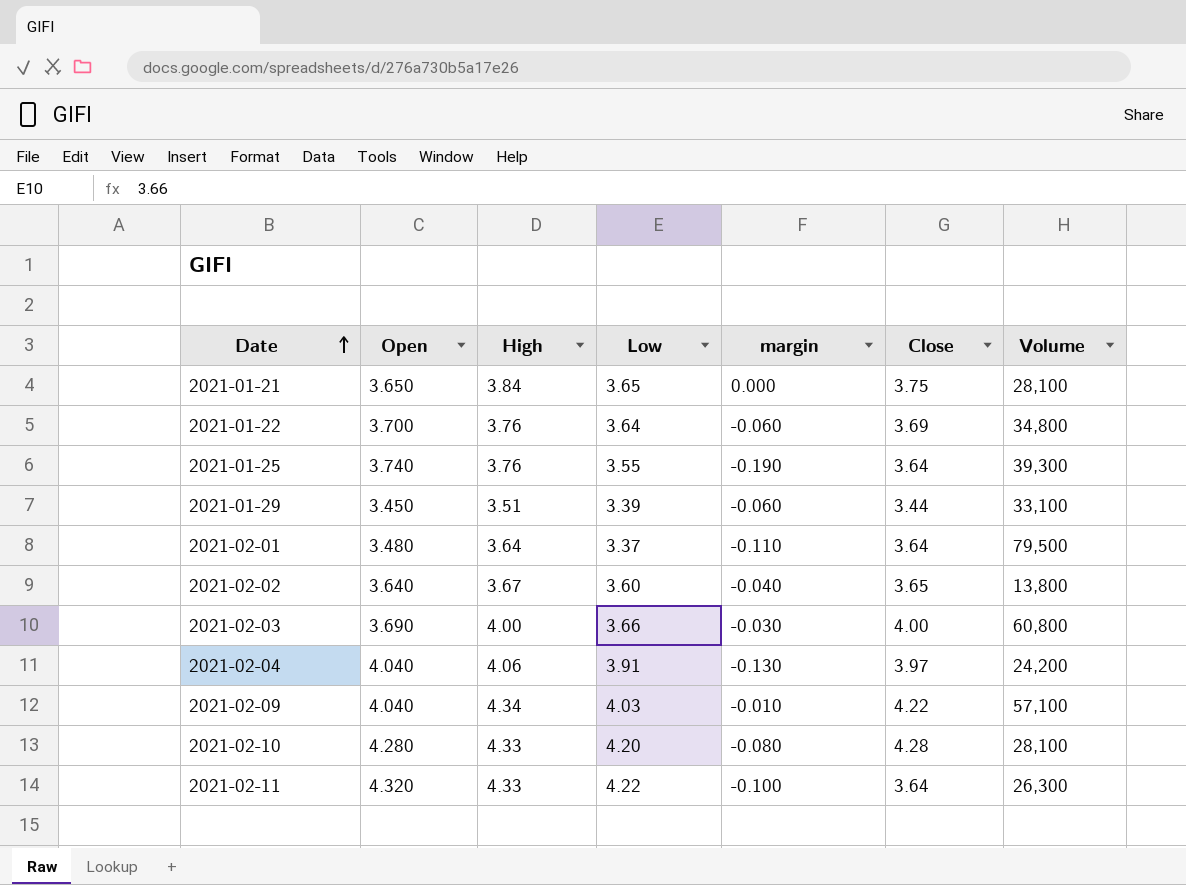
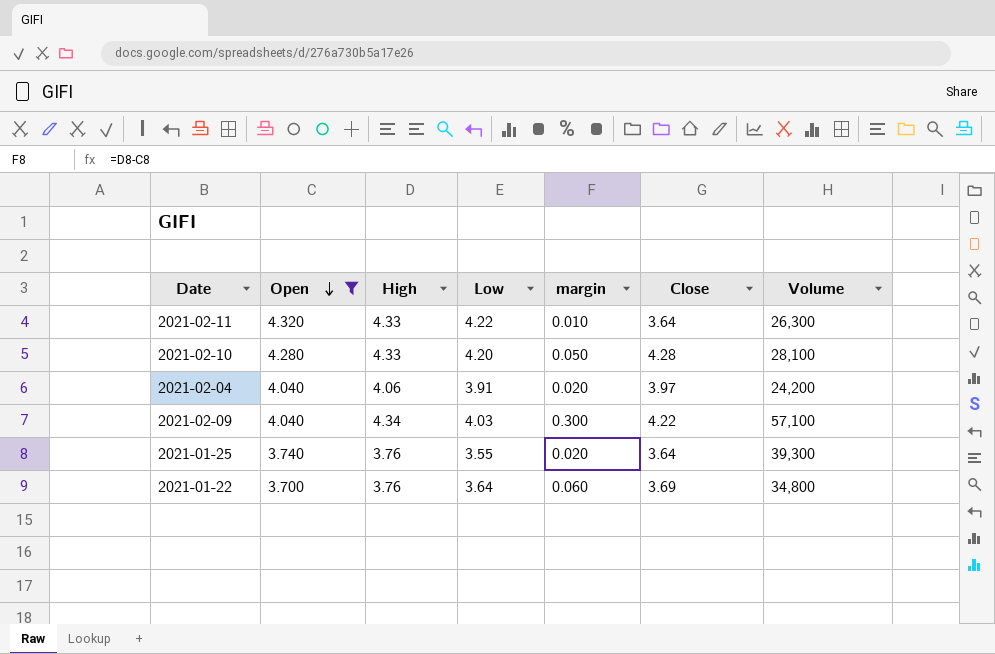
filter: none -> Open >= 3.700
row order: Date ascending -> Open descending
column margin | formula: [Low] - [Open] -> [High] - [Open]

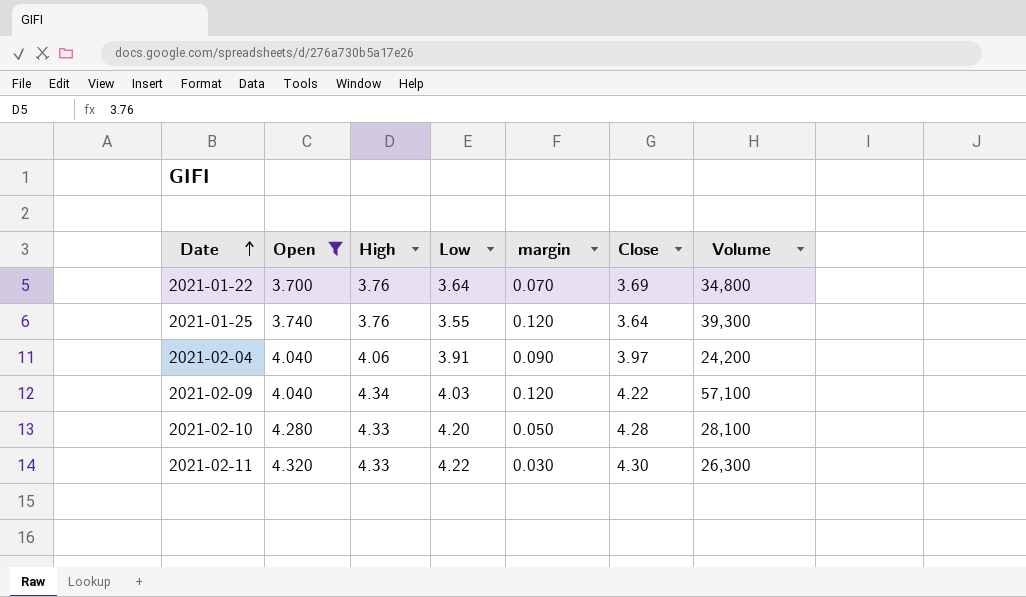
row order: Open descending -> Date ascending
column margin | formula: [High] - [Open] -> [High] - [Close]
2021-02-11 | Close: 3.64 -> 4.30

